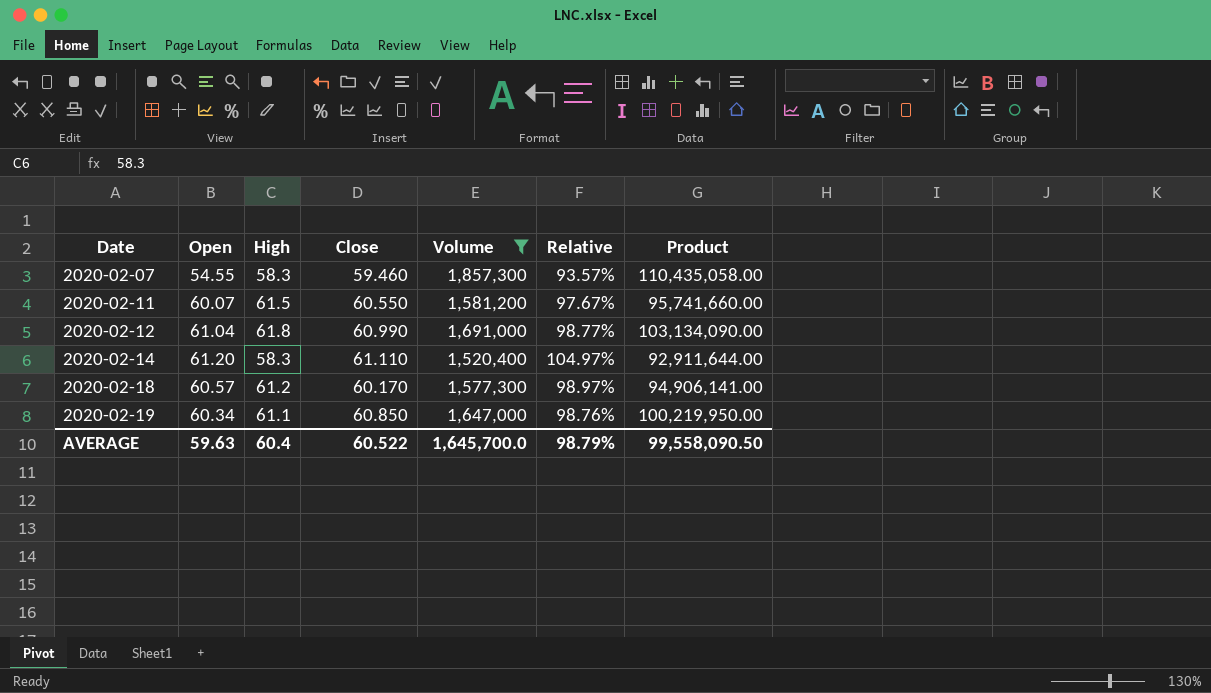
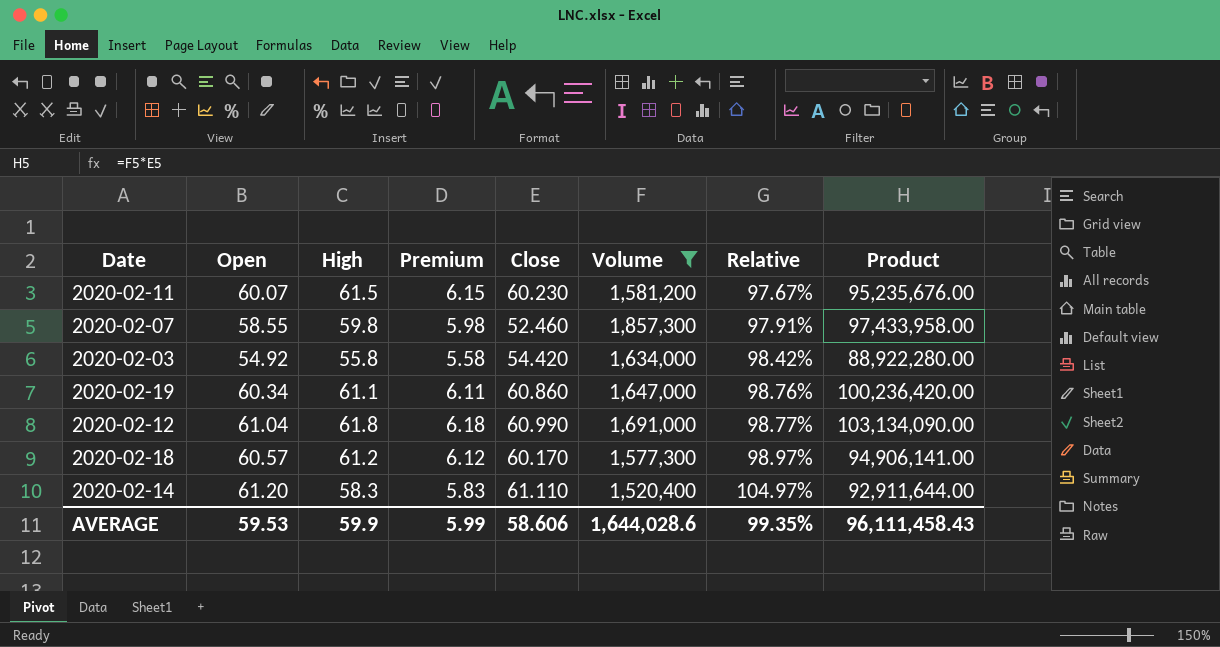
row order: Date ascending -> Relative ascending
column Premium | formula: none -> [High] * 0.1
2020-02-11 | Close: 60.550 -> 60.230
2020-02-11 | Product: 95,741,660.00 -> 95,235,676.00
2020-02-07 | Open: 54.55 -> 58.55
2020-02-07 | High: 58.3 -> 59.8
2020-02-07 | Close: 59.460 -> 52.460
2020-02-07 | Relative: 93.57% -> 97.91%
2020-02-07 | Product: 110,435,058.00 -> 97,433,958.00
row 2020-02-03: none -> 54.92 | 55.8 | 5.58 | 54.420 | 1,634,000 | 98.42% | 88,922,280.00
2020-02-19 | Close: 60.850 -> 60.860
2020-02-19 | Product: 100,219,950.00 -> 100,236,420.00
AVERAGE | Open: 59.63 -> 59.53
AVERAGE | High: 60.4 -> 59.9
AVERAGE | Close: 60.522 -> 58.606
AVERAGE | Volume: 1,645,700.0 -> 1,644,028.6
AVERAGE | Relative: 98.79% -> 99.35%
AVERAGE | Product: 99,558,090.50 -> 96,111,458.43

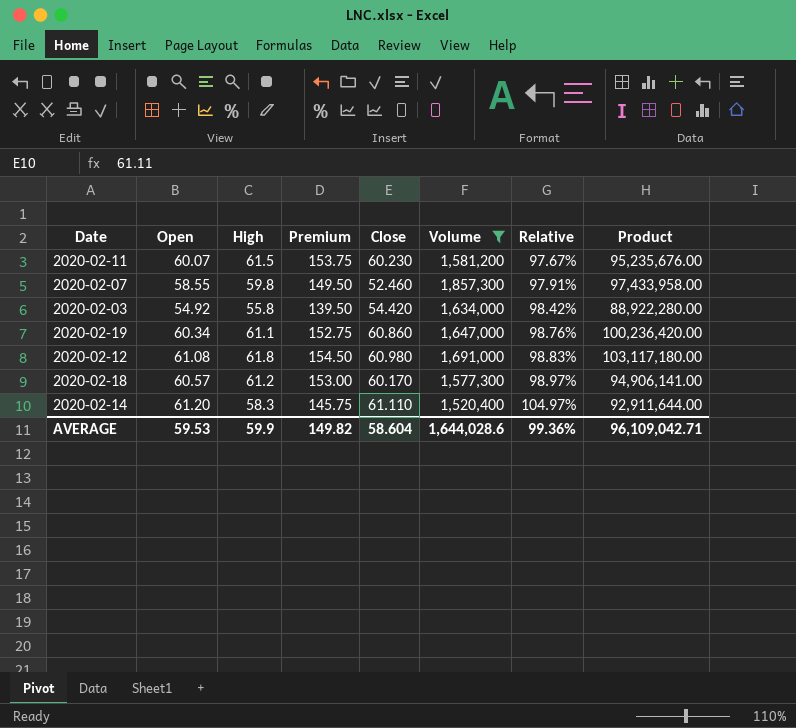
column Premium | formula: [High] * 0.1 -> [High] * 2.5
2020-02-12 | Open: 61.04 -> 61.08
2020-02-12 | Close: 60.990 -> 60.980
2020-02-12 | Relative: 98.77% -> 98.83%
2020-02-12 | Product: 103,134,090.00 -> 103,117,180.00
AVERAGE | Premium: 5.99 -> 149.82
AVERAGE | Close: 58.606 -> 58.604
AVERAGE | Relative: 99.35% -> 99.36%
AVERAGE | Product: 96,111,458.43 -> 96,109,042.71

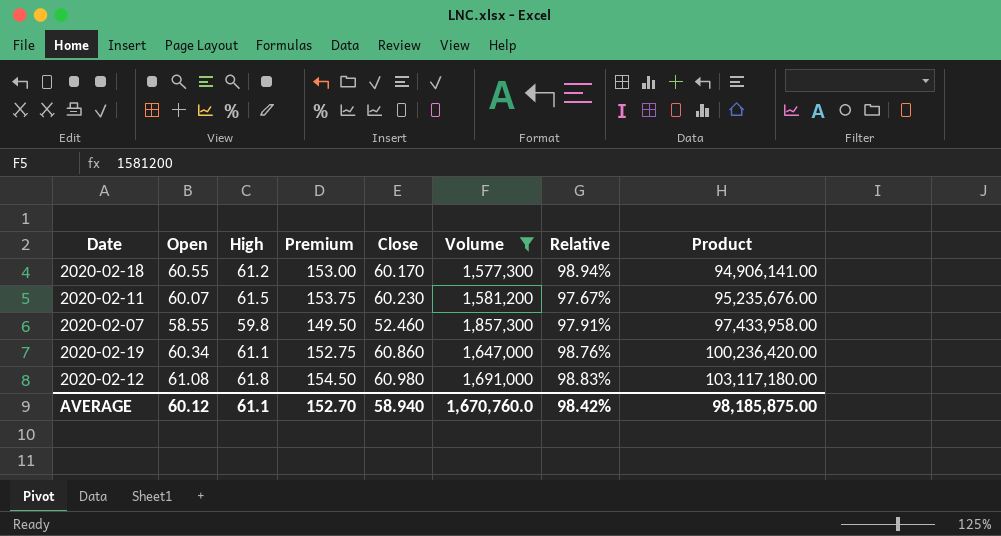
row order: Relative ascending -> Product ascending
row 2020-02-03: 54.92 | 55.8 | 139.50 | 54.420 | 1,634,000 | 98.42% | 88,922,280.00 -> none
row 2020-02-14: 61.20 | 58.3 | 145.75 | 61.110 | 1,520,400 | 104.97% | 92,911,644.00 -> none
2020-02-18 | Open: 60.57 -> 60.55
2020-02-18 | Relative: 98.97% -> 98.94%
AVERAGE | Open: 59.53 -> 60.12
AVERAGE | High: 59.9 -> 61.1
AVERAGE | Premium: 149.82 -> 152.70
AVERAGE | Close: 58.604 -> 58.940
AVERAGE | Volume: 1,644,028.6 -> 1,670,760.0
AVERAGE | Relative: 99.36% -> 98.42%
AVERAGE | Product: 96,109,042.71 -> 98,185,875.00

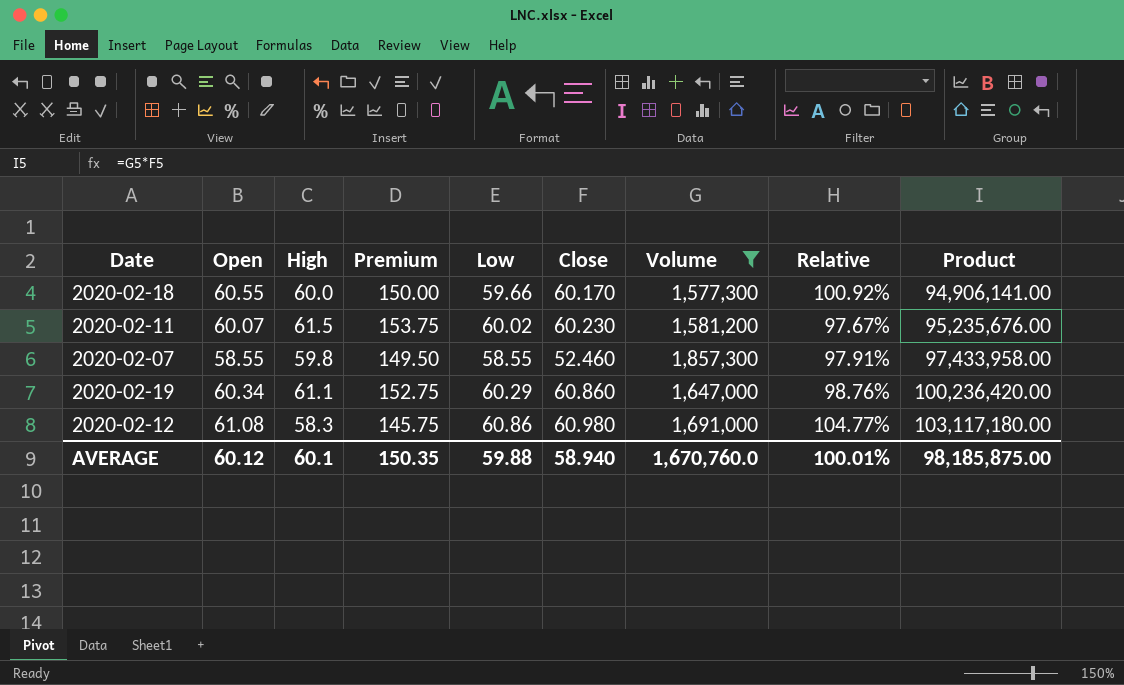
column Low | position: none -> 5
2020-02-18 | High: 61.2 -> 60.0
2020-02-18 | Premium: 153.00 -> 150.00
2020-02-18 | Relative: 98.94% -> 100.92%
2020-02-12 | High: 61.8 -> 58.3
2020-02-12 | Premium: 154.50 -> 145.75
2020-02-12 | Relative: 98.83% -> 104.77%
AVERAGE | High: 61.1 -> 60.1
AVERAGE | Premium: 152.70 -> 150.35
AVERAGE | Relative: 98.42% -> 100.01%

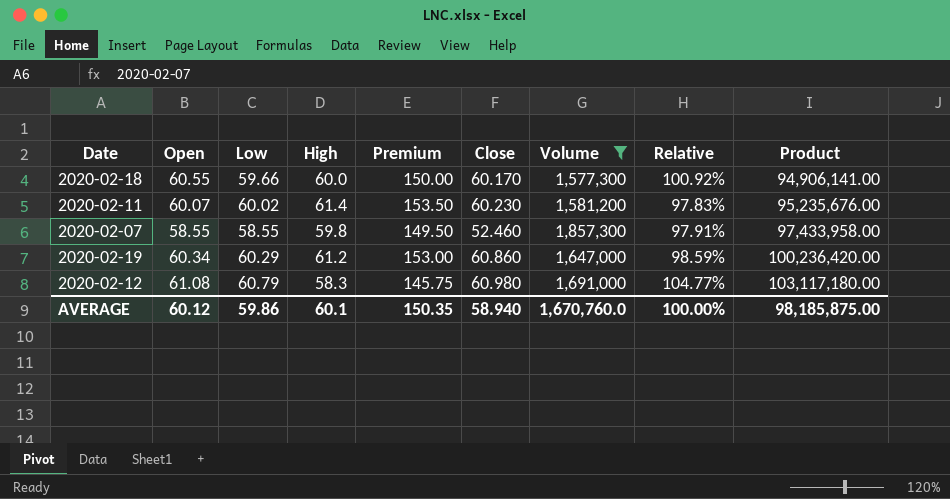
column Low | position: 5 -> 3
2020-02-11 | High: 61.5 -> 61.4
2020-02-11 | Premium: 153.75 -> 153.50
2020-02-11 | Relative: 97.67% -> 97.83%
2020-02-19 | High: 61.1 -> 61.2
2020-02-19 | Premium: 152.75 -> 153.00
2020-02-19 | Relative: 98.76% -> 98.59%
2020-02-12 | Low: 60.86 -> 60.79
AVERAGE | Low: 59.88 -> 59.86
AVERAGE | Relative: 100.01% -> 100.00%

